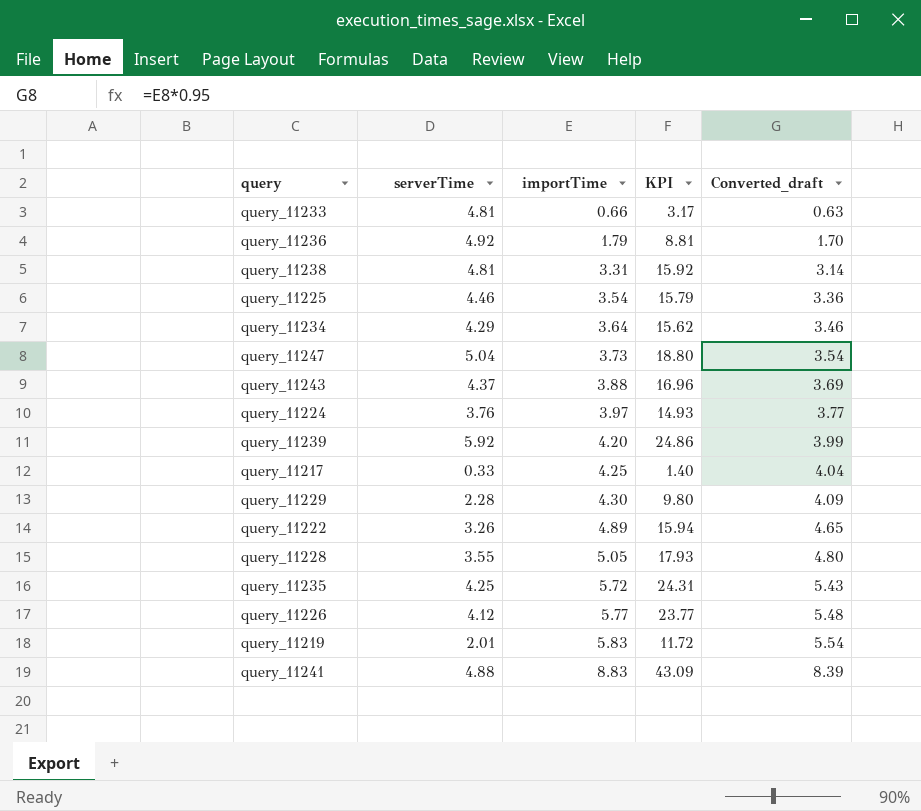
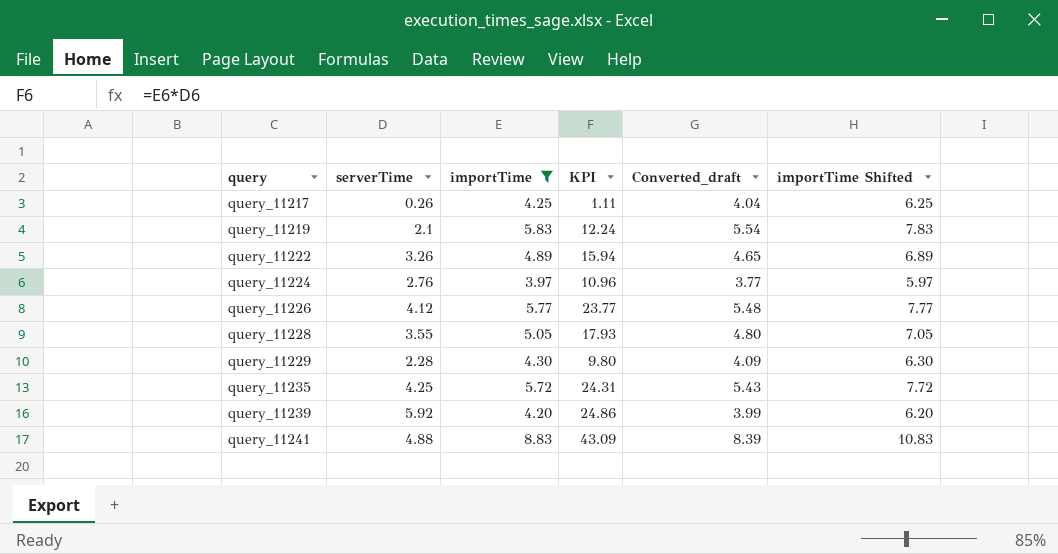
filter: none -> importTime >= 3.97
row order: importTime ascending -> query ascending
column importTime Shifted | formula: none -> [importTime] + 2
query_11217 | serverTime: 0.33 -> 0.26
query_11217 | KPI: 1.40 -> 1.11
query_11219 | serverTime: 2.01 -> 2.1
query_11219 | KPI: 11.72 -> 12.24
query_11224 | serverTime: 3.76 -> 2.76
query_11224 | KPI: 14.93 -> 10.96

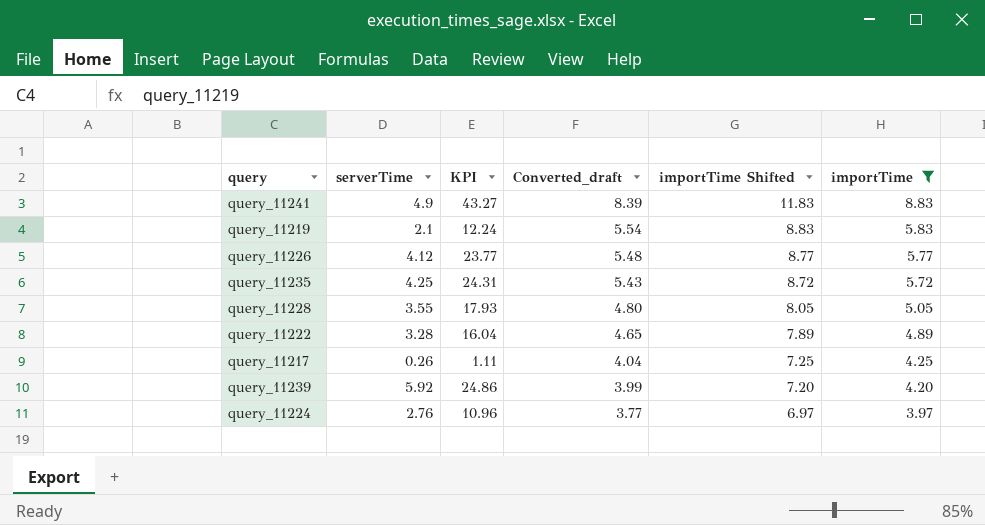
row order: query ascending -> Converted_draft descending
column importTime Shifted | formula: [importTime] + 2 -> [importTime] + 3
column importTime | position: 3 -> 6
row query_11229: 2.28 | 4.30 | 9.80 | 4.09 | 6.30 -> none
query_11241 | serverTime: 4.88 -> 4.9
query_11241 | KPI: 43.09 -> 43.27
query_11222 | serverTime: 3.26 -> 3.28
query_11222 | KPI: 15.94 -> 16.04

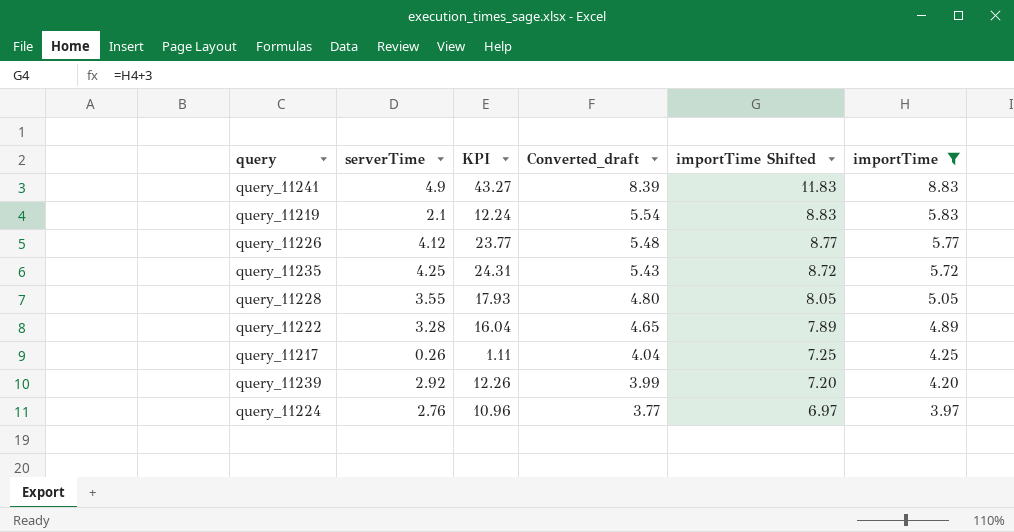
query_11239 | serverTime: 5.92 -> 2.92
query_11239 | KPI: 24.86 -> 12.26

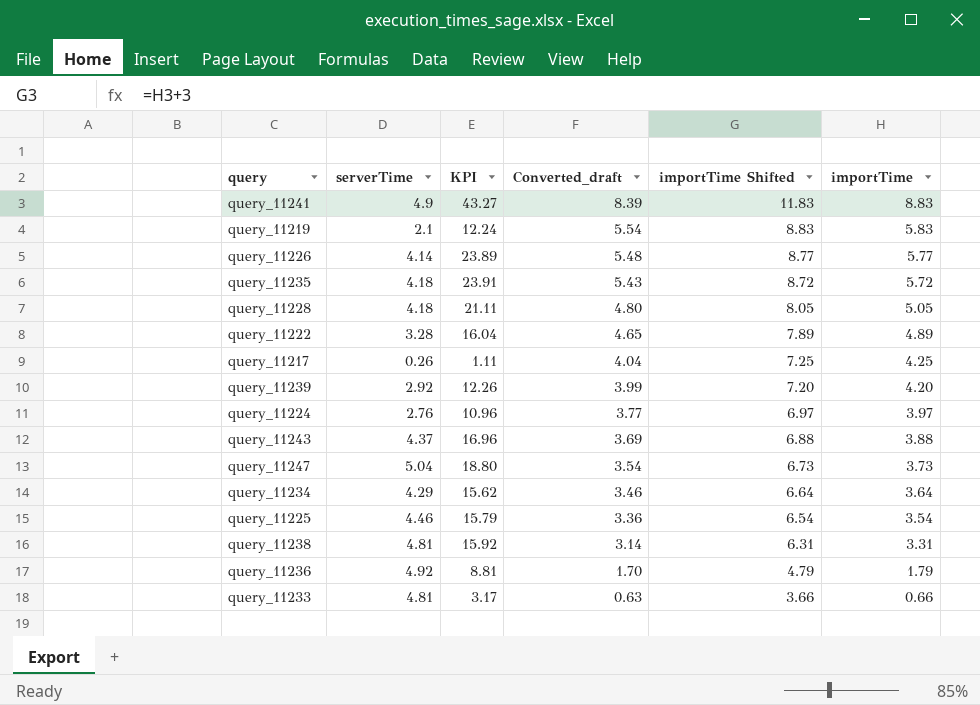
filter: importTime >= 3.97 -> none
query_11226 | serverTime: 4.12 -> 4.14
query_11226 | KPI: 23.77 -> 23.89
query_11235 | serverTime: 4.25 -> 4.18
query_11235 | KPI: 24.31 -> 23.91
query_11228 | serverTime: 3.55 -> 4.18
query_11228 | KPI: 17.93 -> 21.11

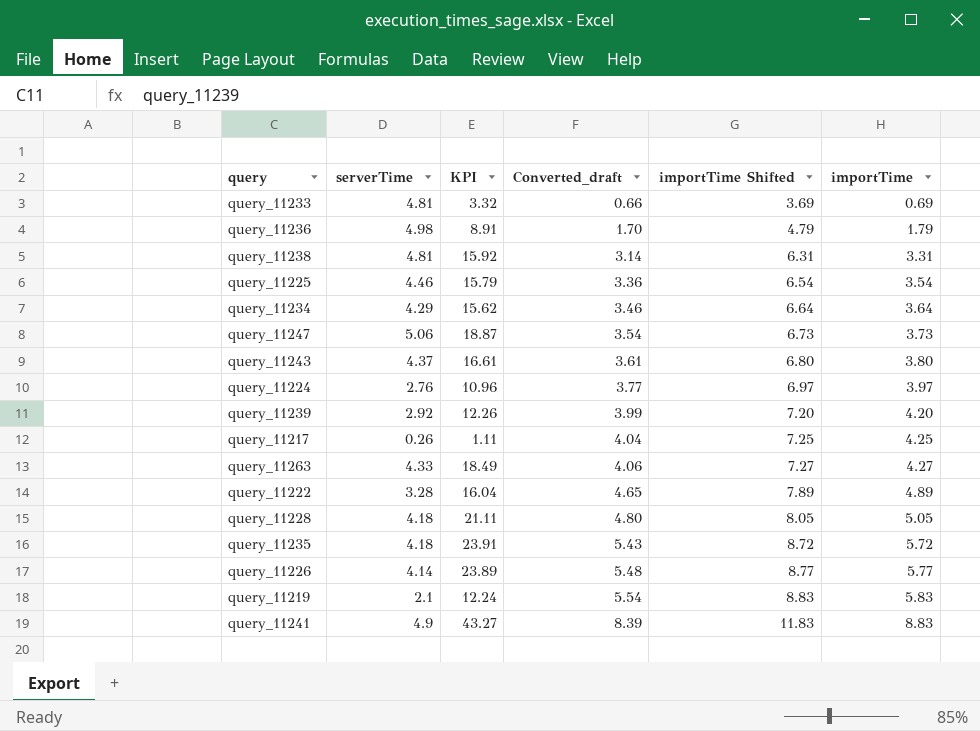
row order: Converted_draft descending -> Converted_draft ascending
query_11233 | KPI: 3.17 -> 3.32
query_11233 | Converted_draft: 0.63 -> 0.66
query_11233 | importTime Shifted: 3.66 -> 3.69
query_11233 | importTime: 0.66 -> 0.69
query_11236 | serverTime: 4.92 -> 4.98
query_11236 | KPI: 8.81 -> 8.91
query_11247 | serverTime: 5.04 -> 5.06
query_11247 | KPI: 18.80 -> 18.87
query_11243 | KPI: 16.96 -> 16.61
query_11243 | Converted_draft: 3.69 -> 3.61
query_11243 | importTime Shifted: 6.88 -> 6.80
query_11243 | importTime: 3.88 -> 3.80
row query_11263: none -> 4.33 | 18.49 | 4.06 | 7.27 | 4.27

